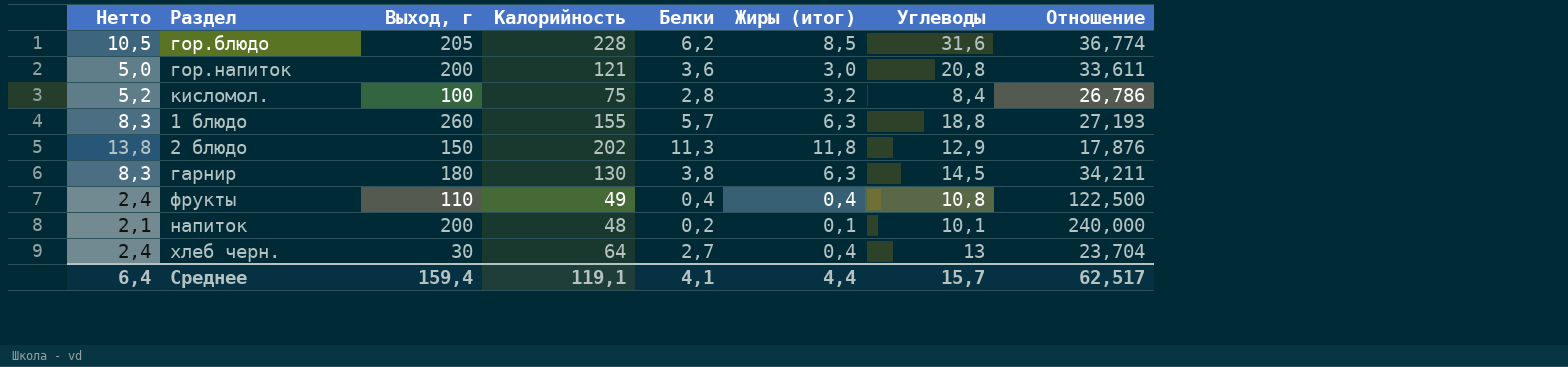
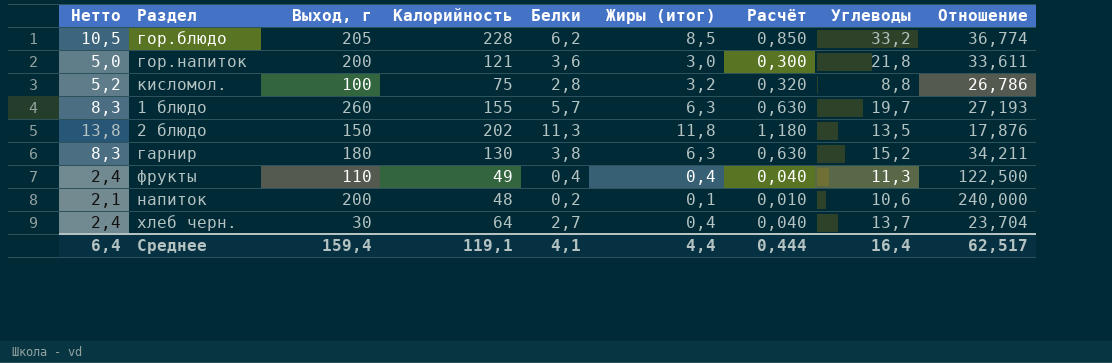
column Расчёт | formula: none -> [Жиры (итог)] * 0,1
гор.блюдо | Углеводы: 31,6 -> 33,2
гор.напиток | Углеводы: 20,8 -> 21,8
кисломол. | Углеводы: 8,4 -> 8,8
1 блюдо | Углеводы: 18,8 -> 19,7
2 блюдо | Углеводы: 12,9 -> 13,5
гарнир | Углеводы: 14,5 -> 15,2
фрукты | Углеводы: 10,8 -> 11,3
напиток | Углеводы: 10,1 -> 10,6
хлеб черн. | Углеводы: 13 -> 13,7
Среднее | Углеводы: 15,7 -> 16,4

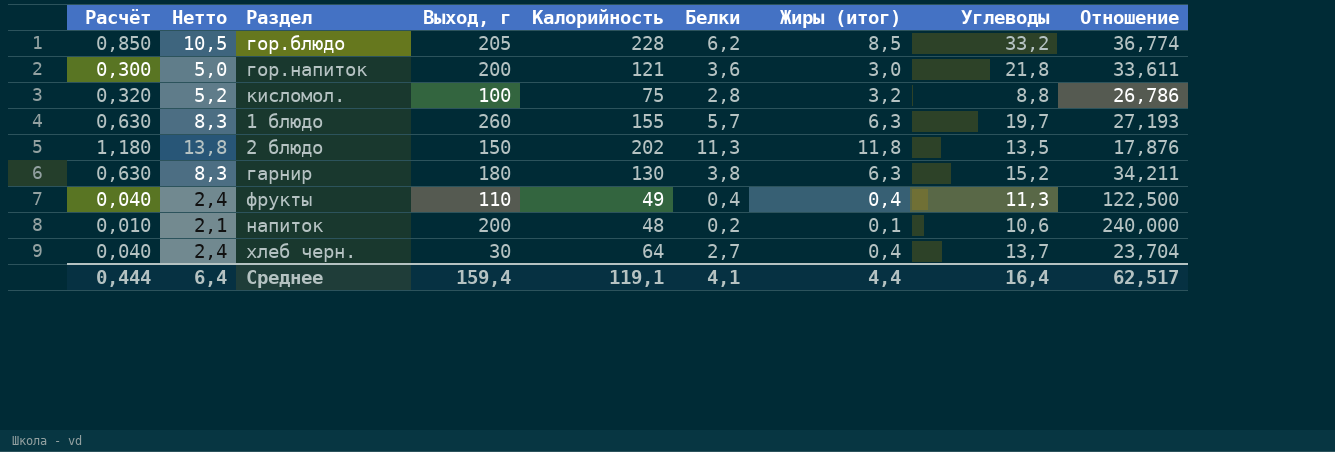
column Расчёт | position: 7 -> 1

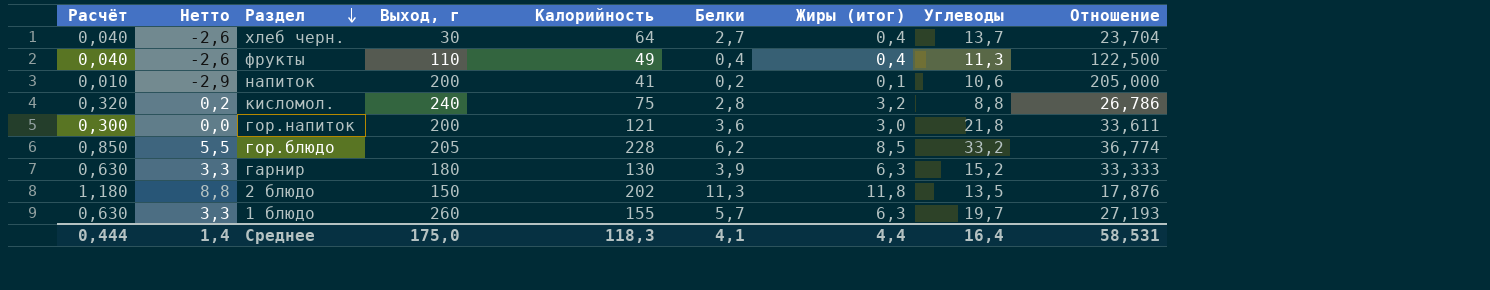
row order: none -> Раздел descending
column Нетто | formula: [Жиры (итог)] + 2 -> [Жиры (итог)] - 3
напиток | Калорийность: 48 -> 41
напиток | Отношение: 240,000 -> 205,000
кисломол. | Выход, г: 100 -> 240
гарнир | Белки: 3,8 -> 3,9
гарнир | Отношение: 34,211 -> 33,333
Среднее | Нетто: 6,4 -> 1,4
Среднее | Выход, г: 159,4 -> 175,0
Среднее | Калорийность: 119,1 -> 118,3
Среднее | Отношение: 62,517 -> 58,531

